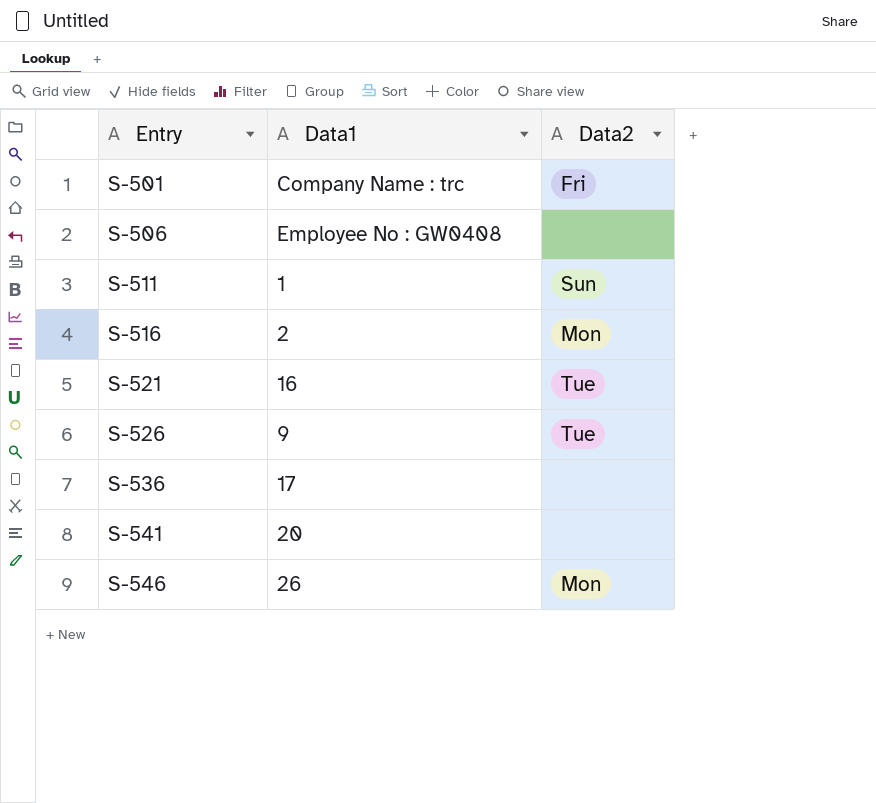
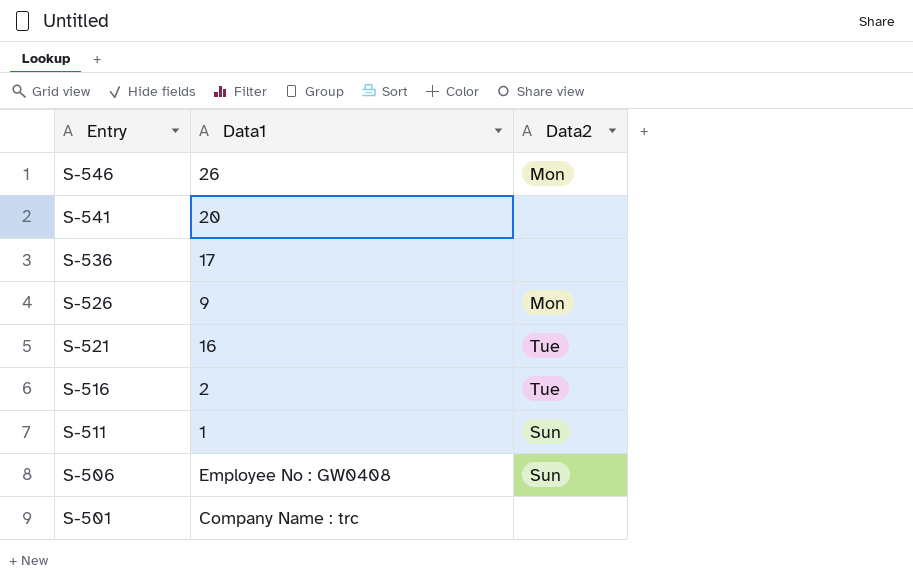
row order: Entry ascending -> Entry descending
S-526 | Data2: Tue -> Mon
S-516 | Data2: Mon -> Tue
S-506 | Data2: none -> Sun
S-501 | Data2: Fri -> none

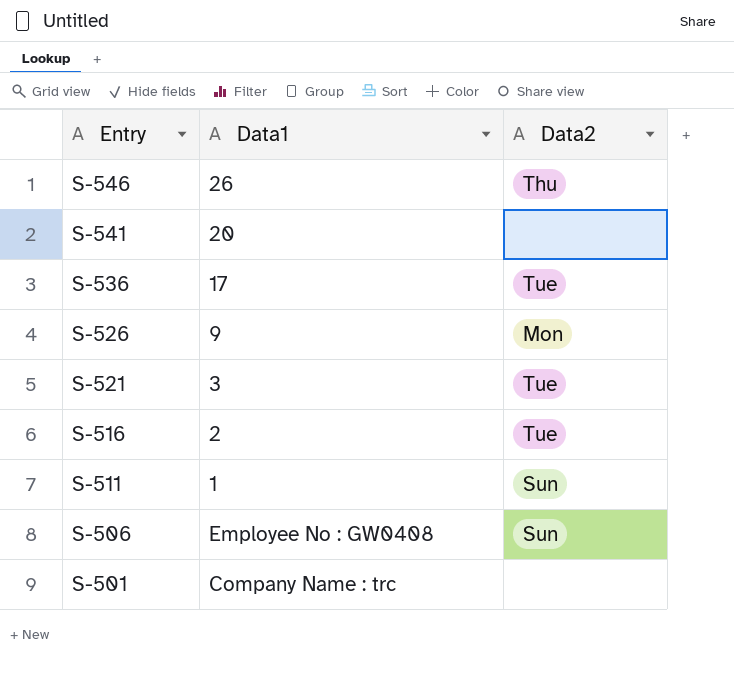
S-546 | Data2: Mon -> Thu
S-536 | Data2: none -> Tue
S-521 | Data1: 16 -> 3

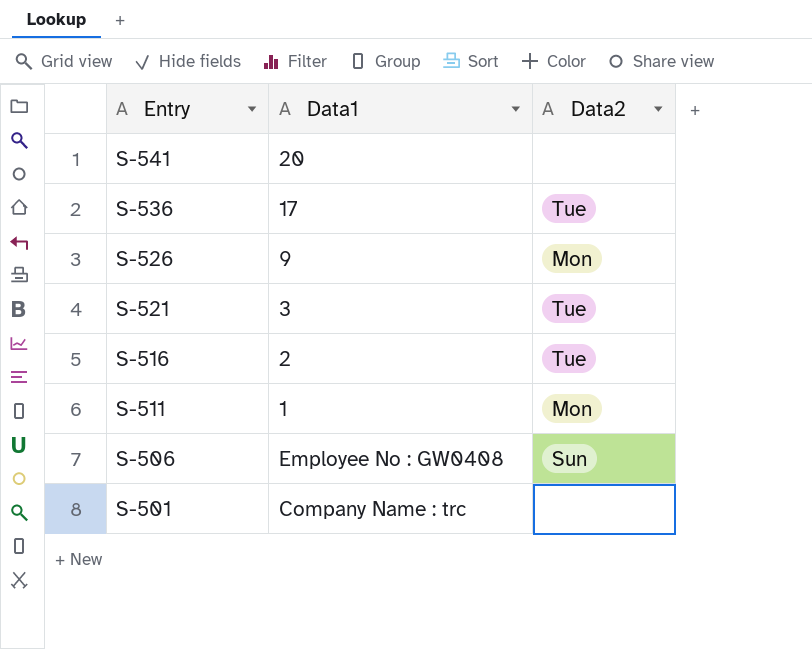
row S-546: 26 | Thu -> none
S-511 | Data2: Sun -> Mon

